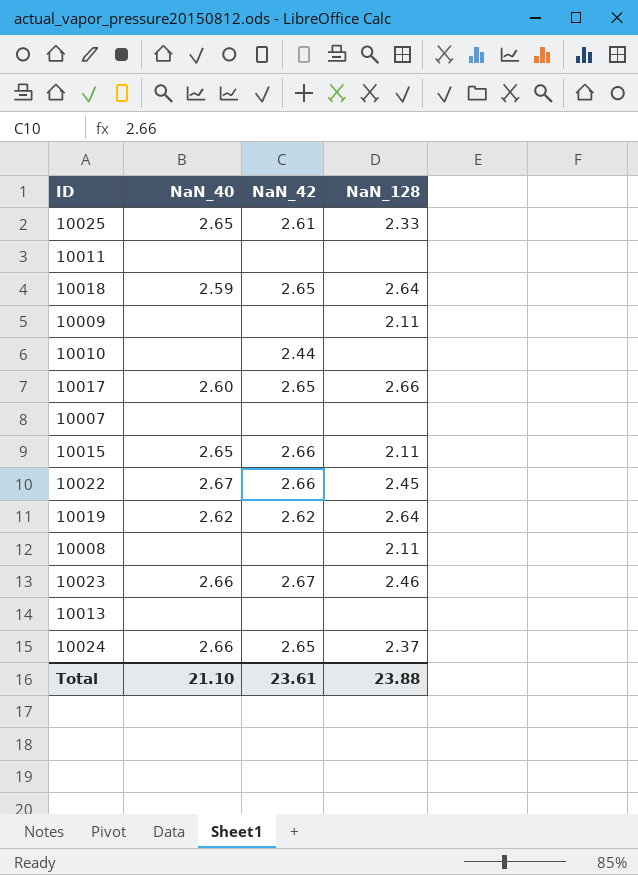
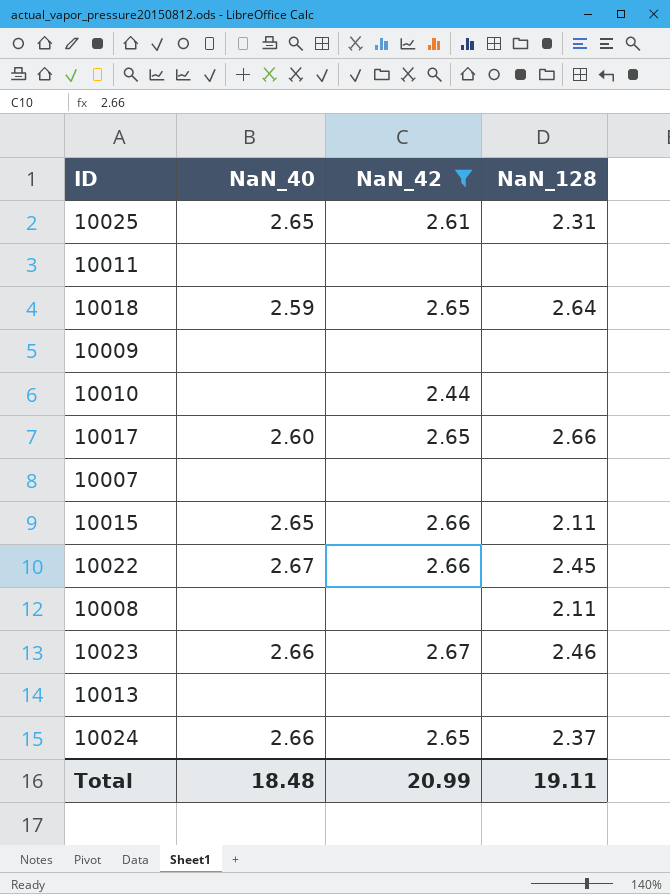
filter: none -> NaN_42 != 2.62
10025 | NaN_128: 2.33 -> 2.31
10009 | NaN_128: 2.11 -> none
Total | NaN_40: 21.10 -> 18.48
Total | NaN_42: 23.61 -> 20.99
Total | NaN_128: 23.88 -> 19.11

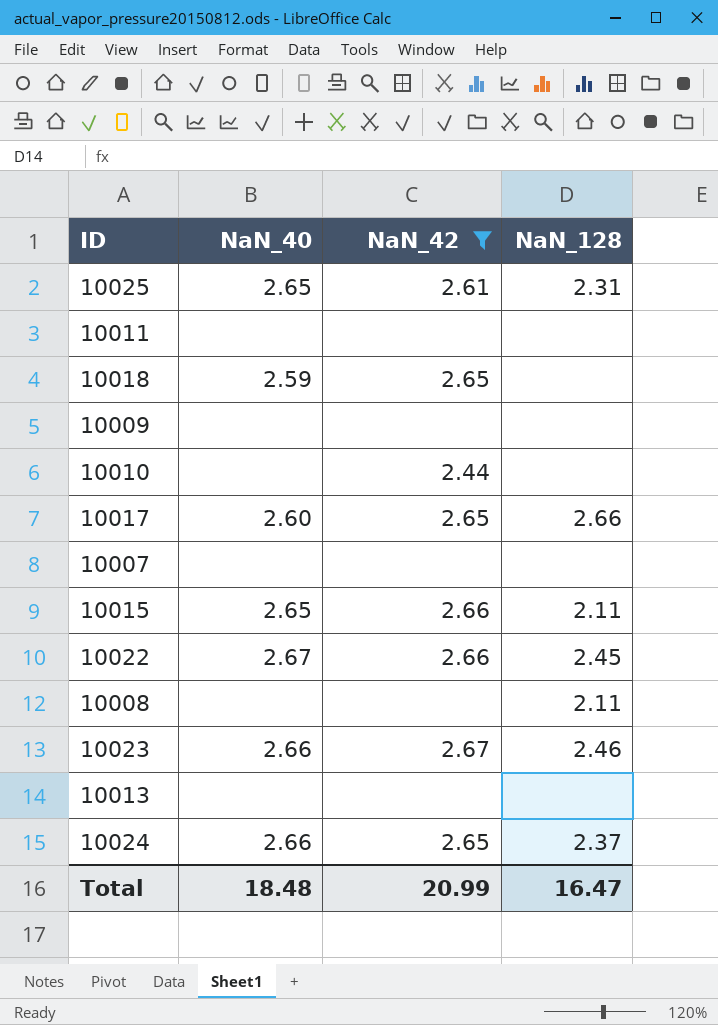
10018 | NaN_128: 2.64 -> none
Total | NaN_128: 19.11 -> 16.47

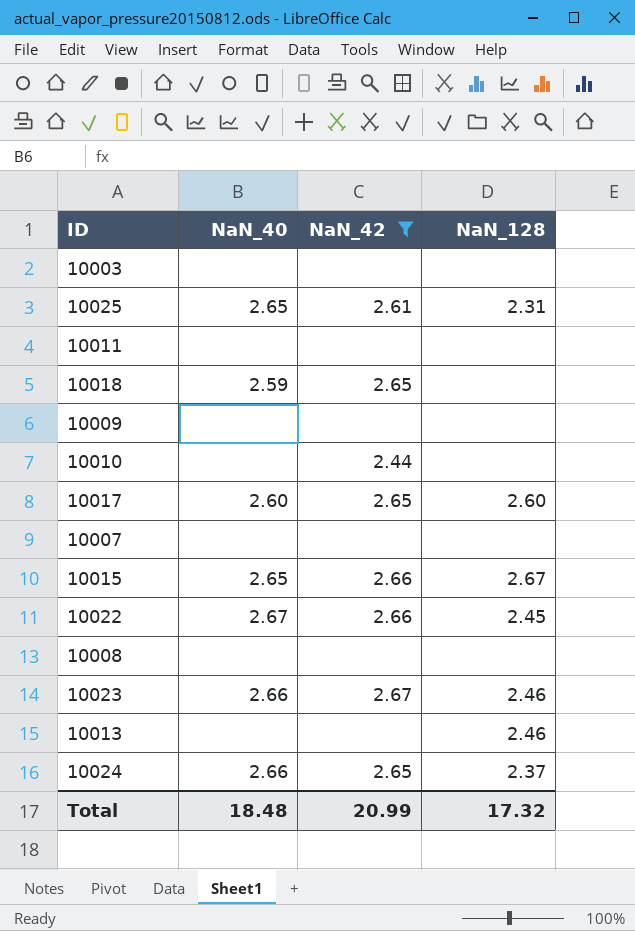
row 10003: none -> none | none | none
10017 | NaN_128: 2.66 -> 2.60
10015 | NaN_128: 2.11 -> 2.67
10008 | NaN_128: 2.11 -> none
10013 | NaN_128: none -> 2.46
Total | NaN_128: 16.47 -> 17.32

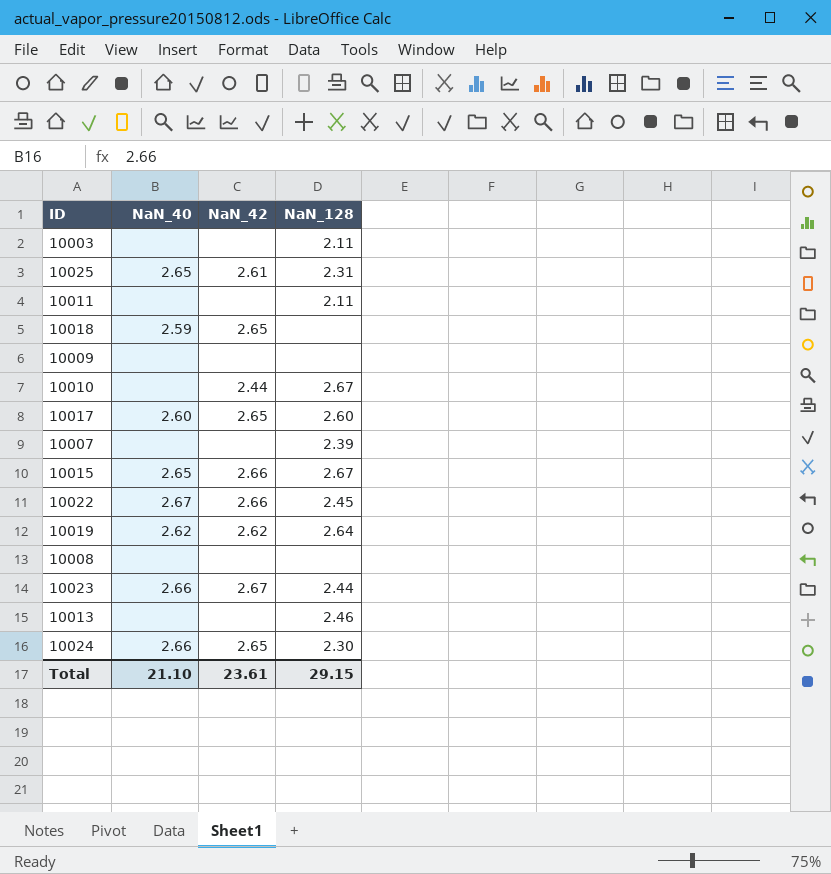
filter: NaN_42 != 2.62 -> none
10003 | NaN_128: none -> 2.11
10011 | NaN_128: none -> 2.11
10010 | NaN_128: none -> 2.67
10007 | NaN_128: none -> 2.39
10023 | NaN_128: 2.46 -> 2.44
10024 | NaN_128: 2.37 -> 2.30
Total | NaN_40: 18.48 -> 21.10
Total | NaN_42: 20.99 -> 23.61
Total | NaN_128: 17.32 -> 29.15

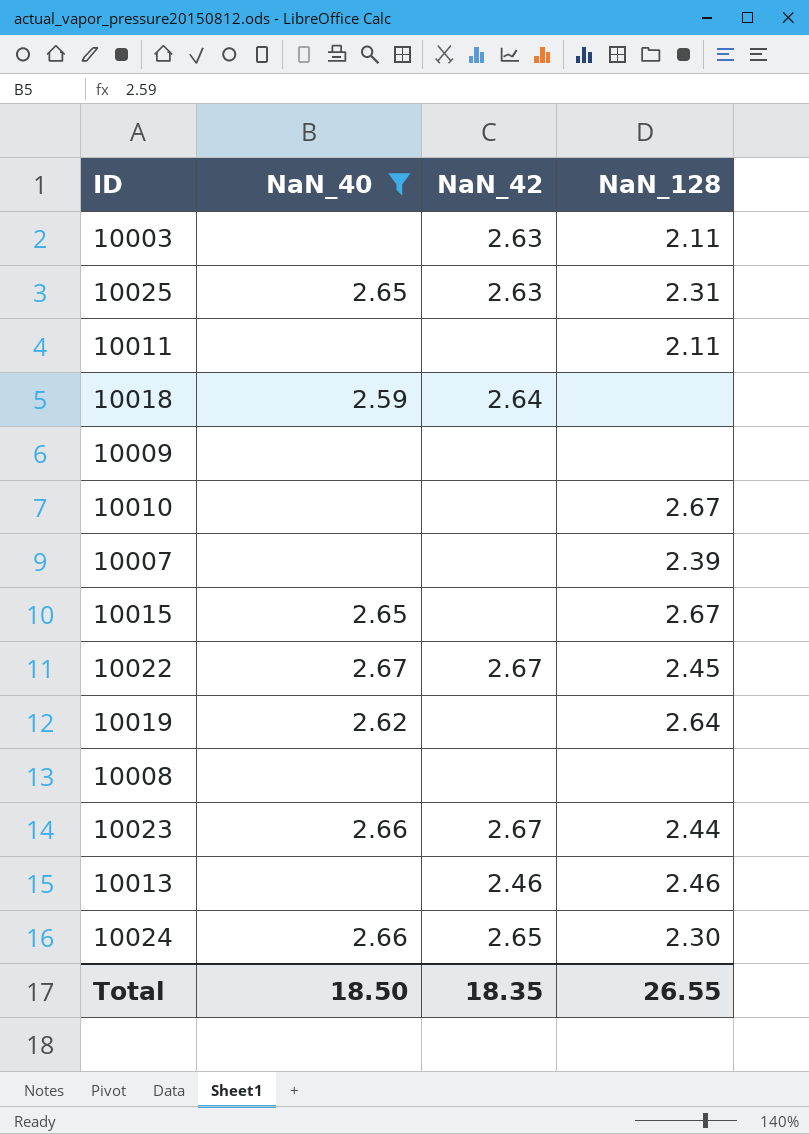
filter: none -> NaN_40 != 2.60
10003 | NaN_42: none -> 2.63
10025 | NaN_42: 2.61 -> 2.63
10018 | NaN_42: 2.65 -> 2.64
10010 | NaN_42: 2.44 -> none
10015 | NaN_42: 2.66 -> none
10022 | NaN_42: 2.66 -> 2.67
10019 | NaN_42: 2.62 -> none
10013 | NaN_42: none -> 2.46
Total | NaN_40: 21.10 -> 18.50
Total | NaN_42: 23.61 -> 18.35
Total | NaN_128: 29.15 -> 26.55

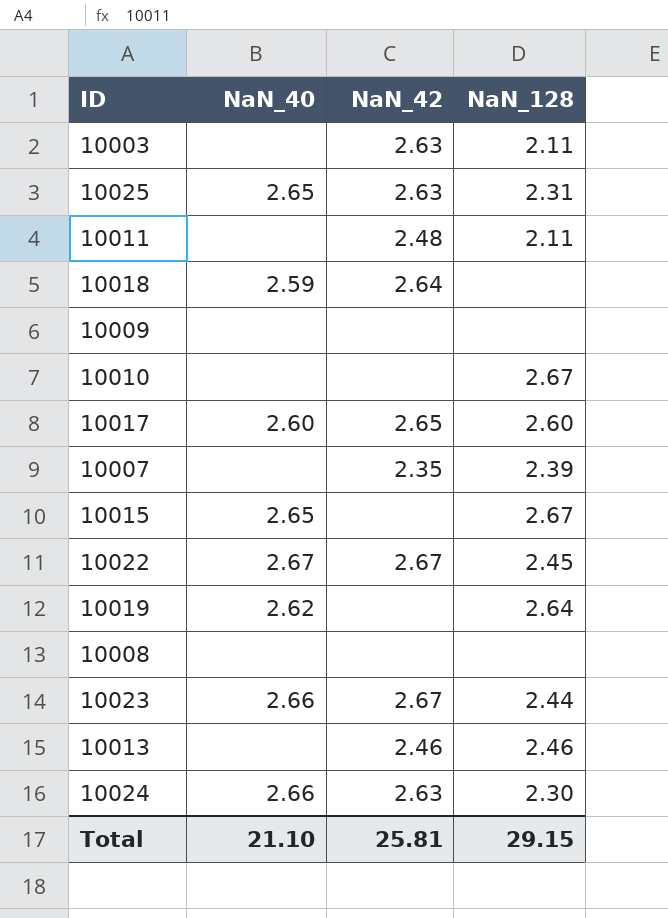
filter: NaN_40 != 2.60 -> none
10011 | NaN_42: none -> 2.48
10007 | NaN_42: none -> 2.35
10024 | NaN_42: 2.65 -> 2.63
Total | NaN_40: 18.50 -> 21.10
Total | NaN_42: 18.35 -> 25.81
Total | NaN_128: 26.55 -> 29.15

